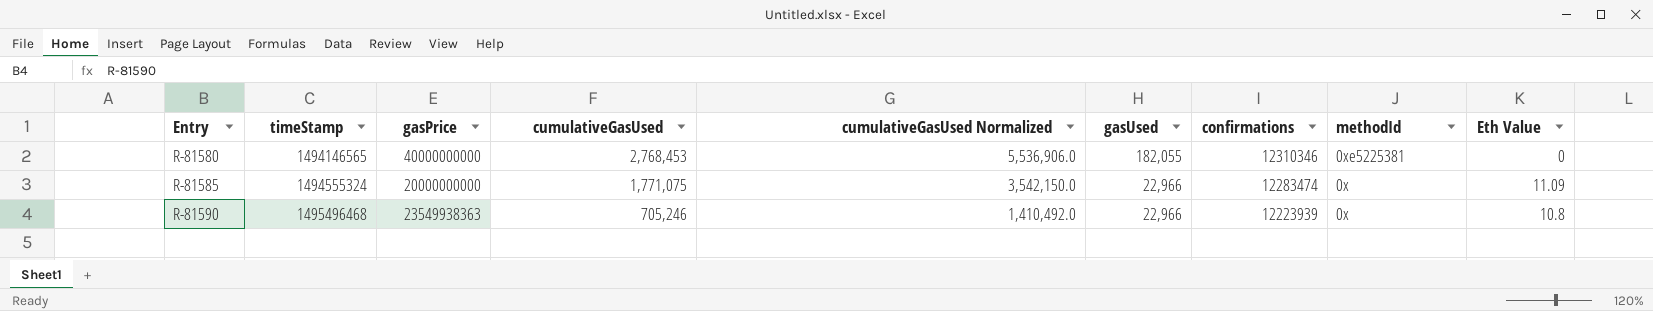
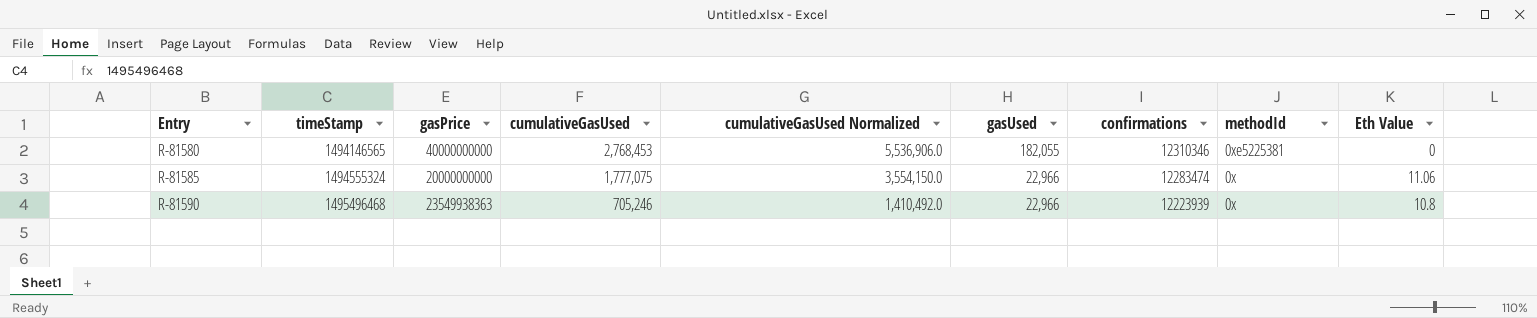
R-81585 | cumulativeGasUsed: 1,771,075 -> 1,777,075
R-81585 | cumulativeGasUsed Normalized: 3,542,150.0 -> 3,554,150.0
R-81585 | Eth Value: 11.09 -> 11.06

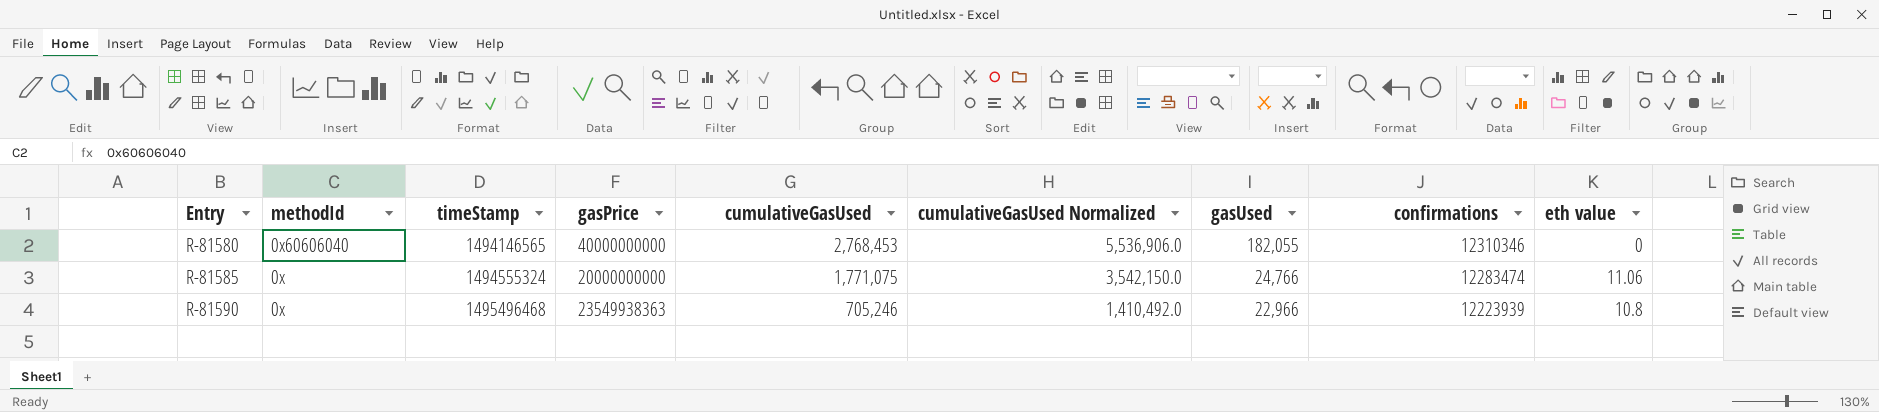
column methodId | position: 8 -> 2
column name: Eth Value -> eth value
R-81580 | methodId: 0xe5225381 -> 0x60606040
R-81585 | cumulativeGasUsed: 1,777,075 -> 1,771,075
R-81585 | cumulativeGasUsed Normalized: 3,554,150.0 -> 3,542,150.0
R-81585 | gasUsed: 22,966 -> 24,766

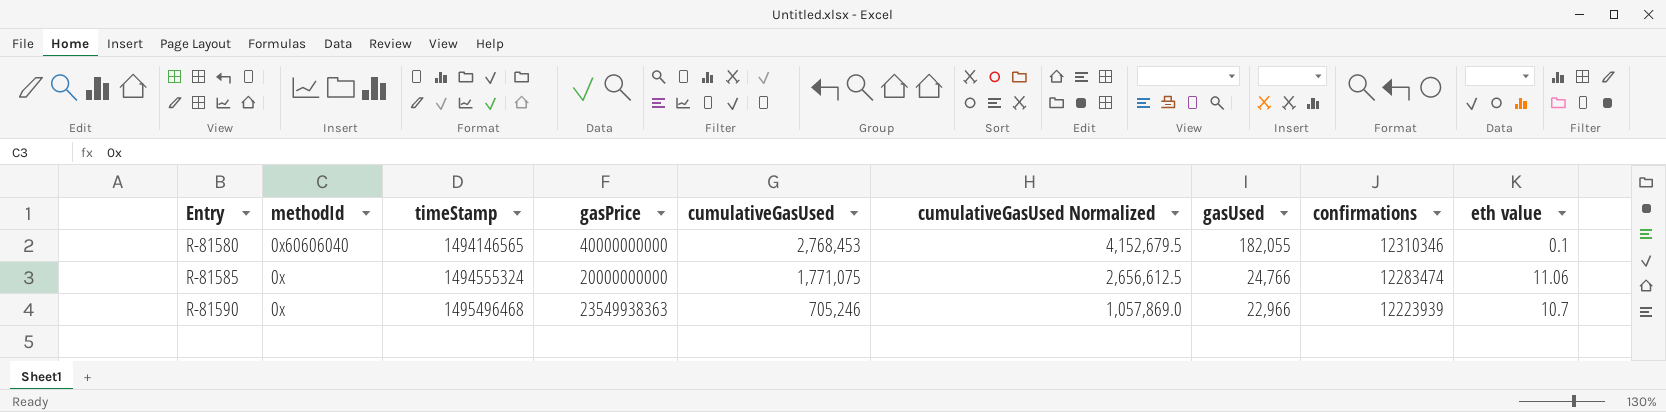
column cumulativeGasUsed Normalized | formula: [cumulativeGasUsed] * 2 -> [cumulativeGasUsed] * 1.5
R-81580 | eth value: 0 -> 0.1
R-81590 | eth value: 10.8 -> 10.7

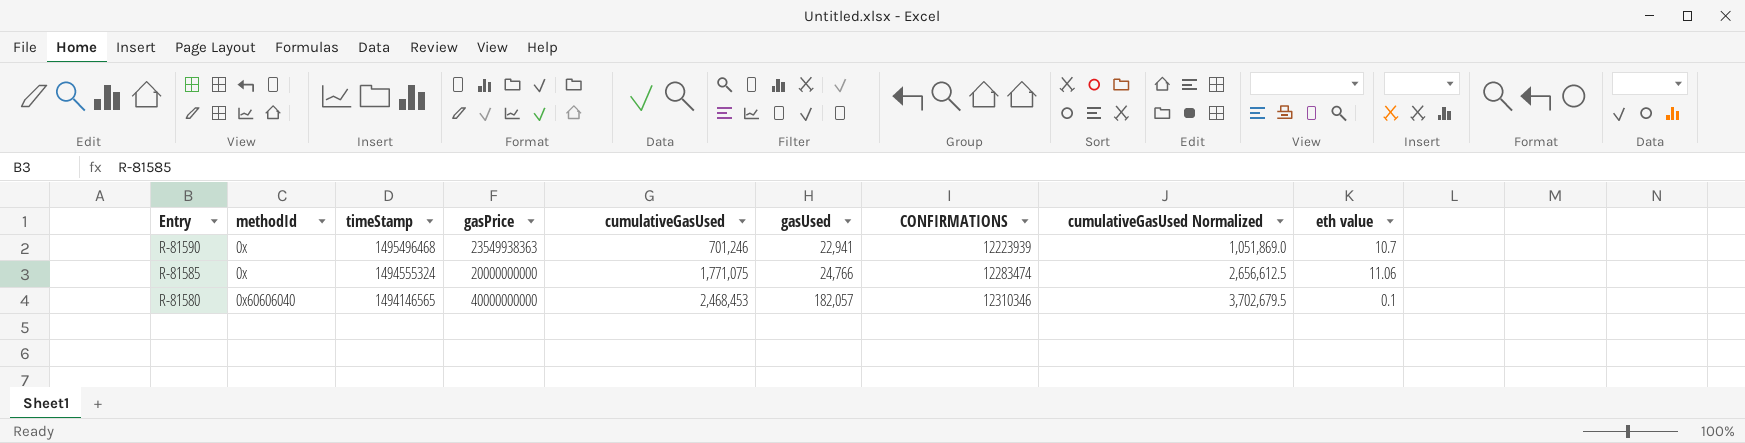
row order: Entry ascending -> Entry descending
column name: confirmations -> CONFIRMATIONS
column cumulativeGasUsed Normalized | position: 6 -> 8
R-81590 | cumulativeGasUsed: 705,246 -> 701,246
R-81590 | gasUsed: 22,966 -> 22,941
R-81590 | cumulativeGasUsed Normalized: 1,057,869.0 -> 1,051,869.0
R-81580 | cumulativeGasUsed: 2,768,453 -> 2,468,453
R-81580 | gasUsed: 182,055 -> 182,057
R-81580 | cumulativeGasUsed Normalized: 4,152,679.5 -> 3,702,679.5

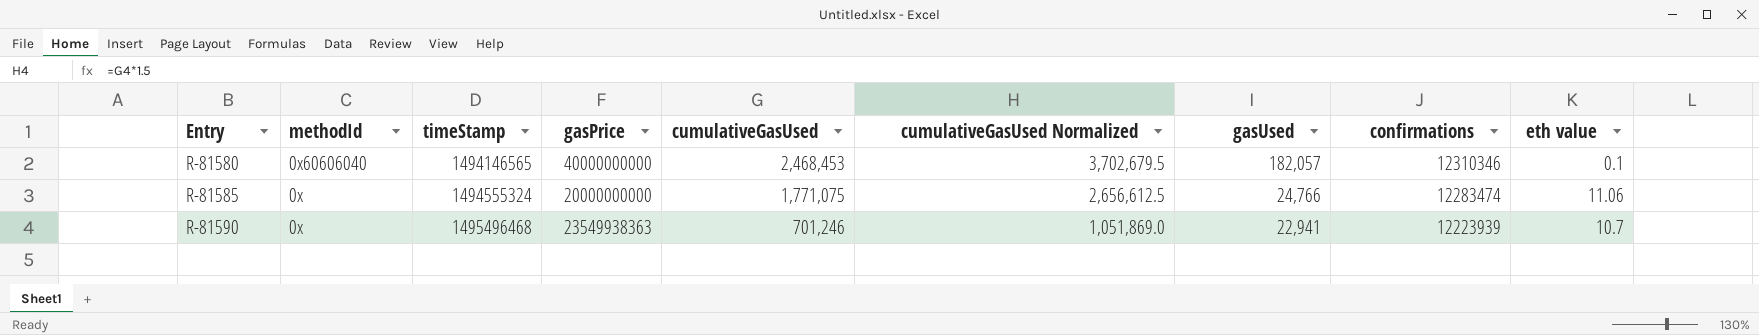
row order: Entry descending -> Entry ascending
column cumulativeGasUsed Normalized | position: 8 -> 6
column name: CONFIRMATIONS -> confirmations

